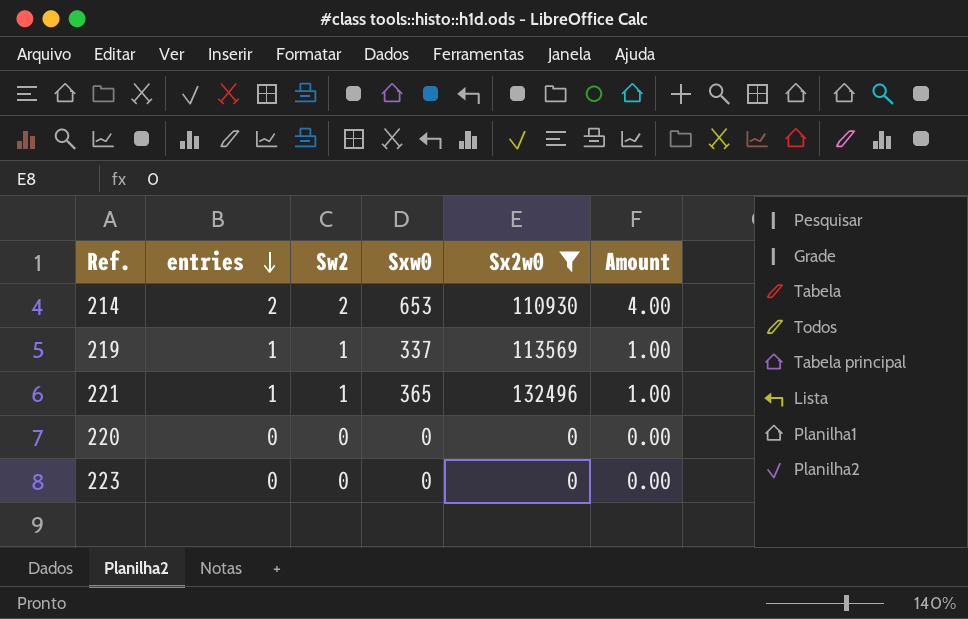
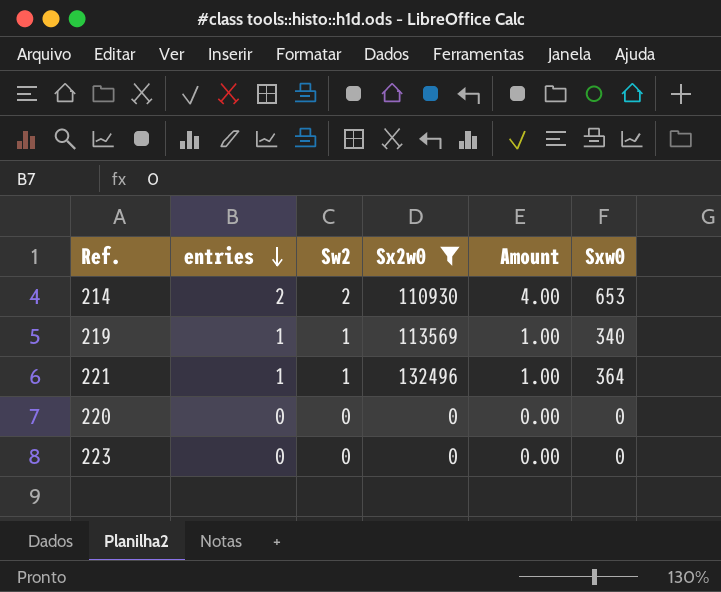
column Sxw0 | position: 4 -> 6
219 | Sxw0: 337 -> 340
221 | Sxw0: 365 -> 364

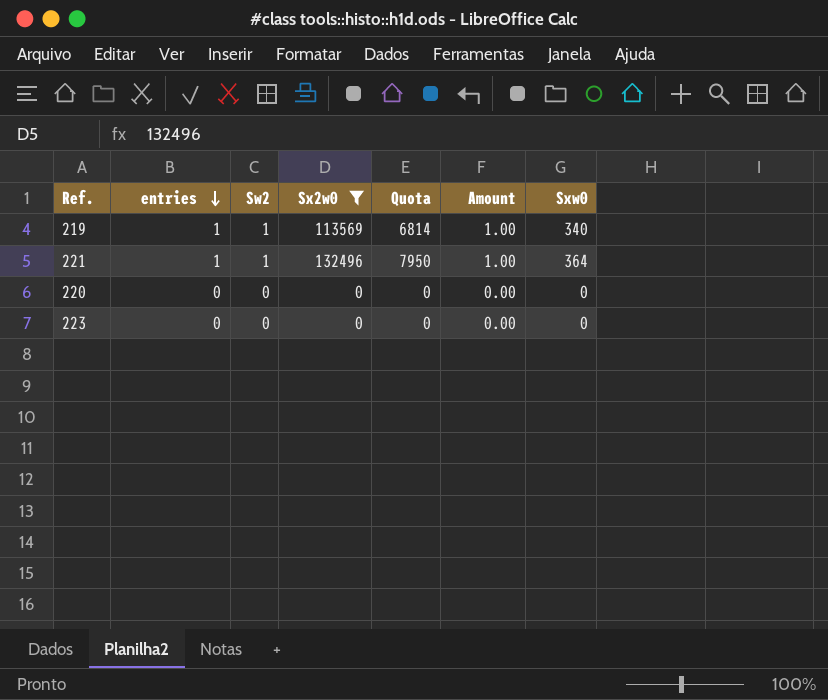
column Quota | formula: none -> [Sx2w0] * 0.06
row 214: 2 | 2 | 110930 | 4.00 | 653 -> none

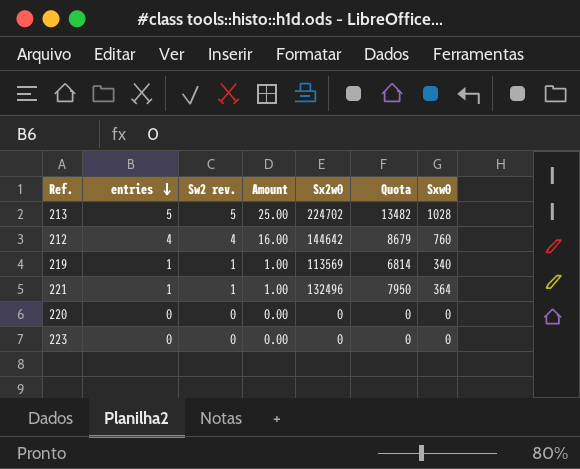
filter: Sx2w0 <= 132496 -> none
column name: Sw2 -> Sw2 rev.
column Amount | position: 6 -> 4

